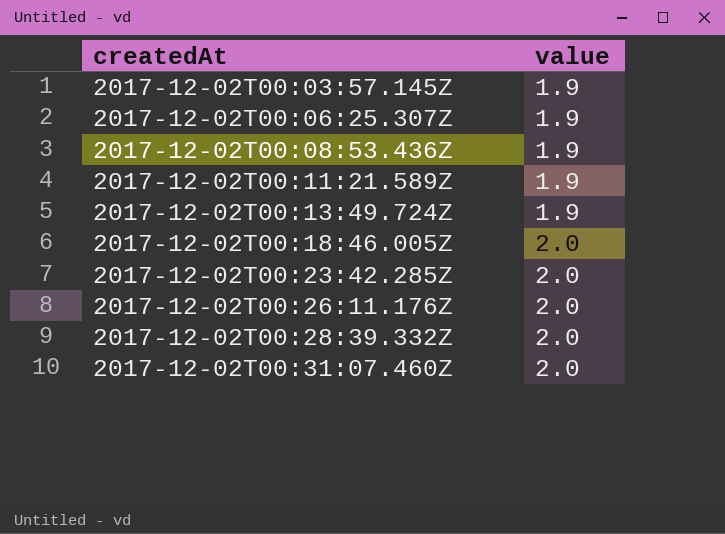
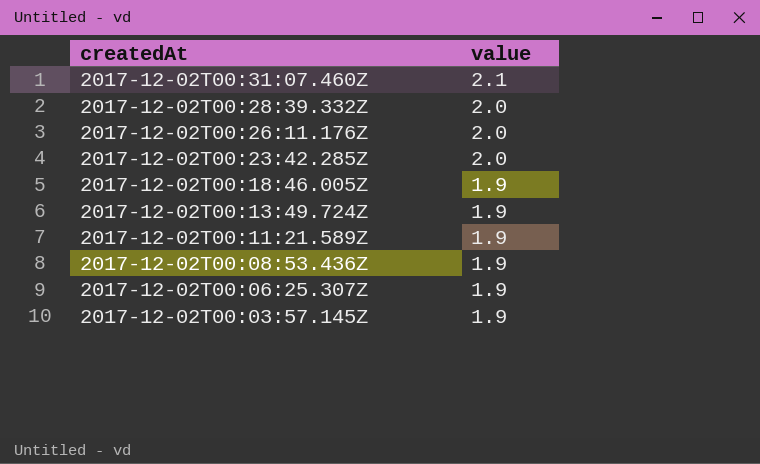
row order: createdAt ascending -> createdAt descending
2017-12-02T00:31:07.460Z | value: 2.0 -> 2.1
2017-12-02T00:18:46.005Z | value: 2.0 -> 1.9

